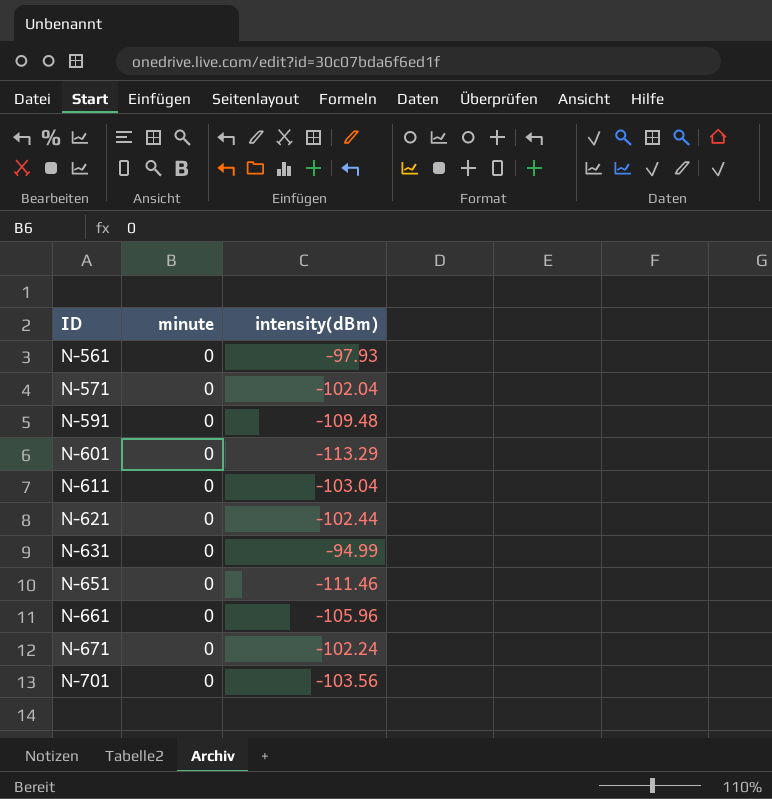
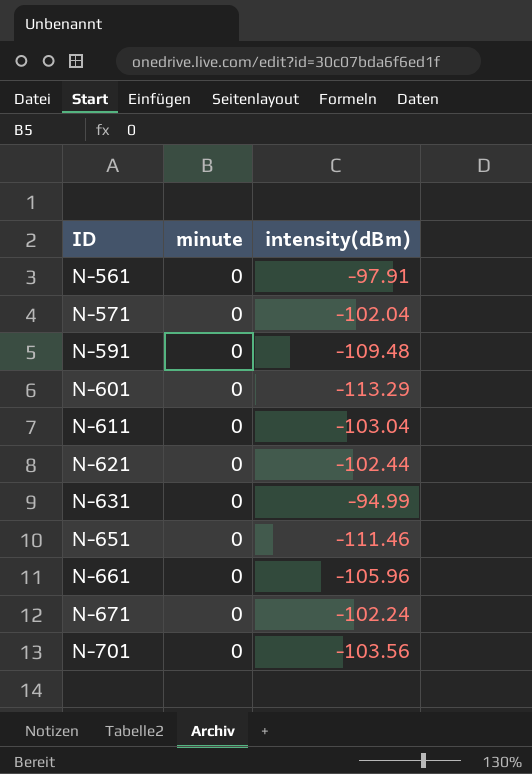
N-561 | intensity(dBm): -97.93 -> -97.91

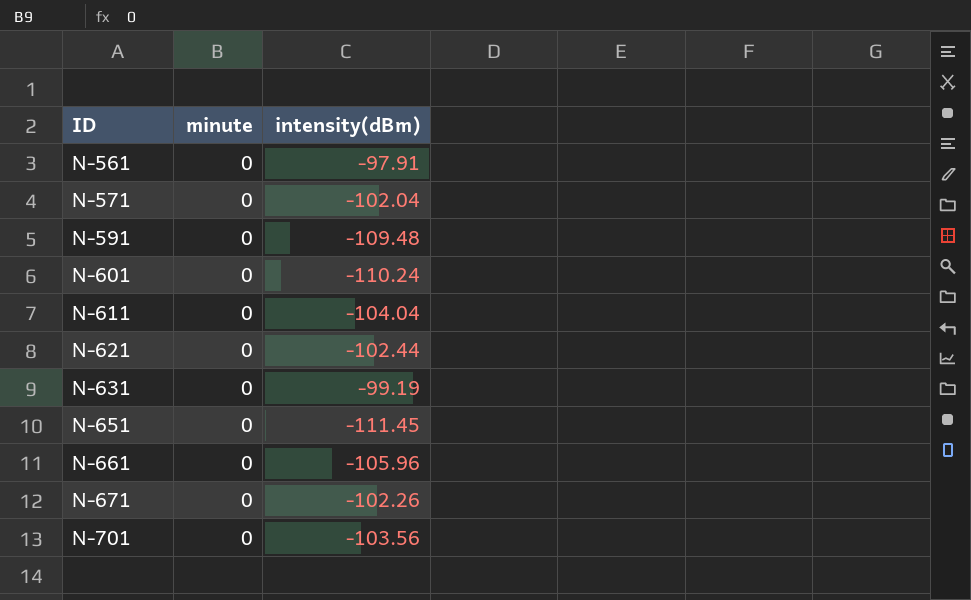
N-601 | intensity(dBm): -113.29 -> -110.24
N-611 | intensity(dBm): -103.04 -> -104.04
N-631 | intensity(dBm): -94.99 -> -99.19
N-651 | intensity(dBm): -111.46 -> -111.45
N-671 | intensity(dBm): -102.24 -> -102.26

